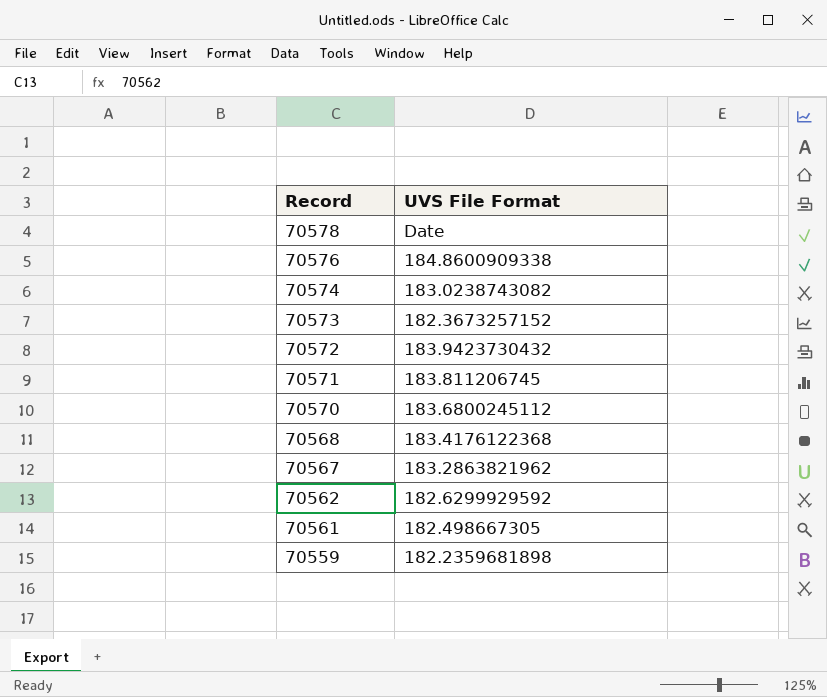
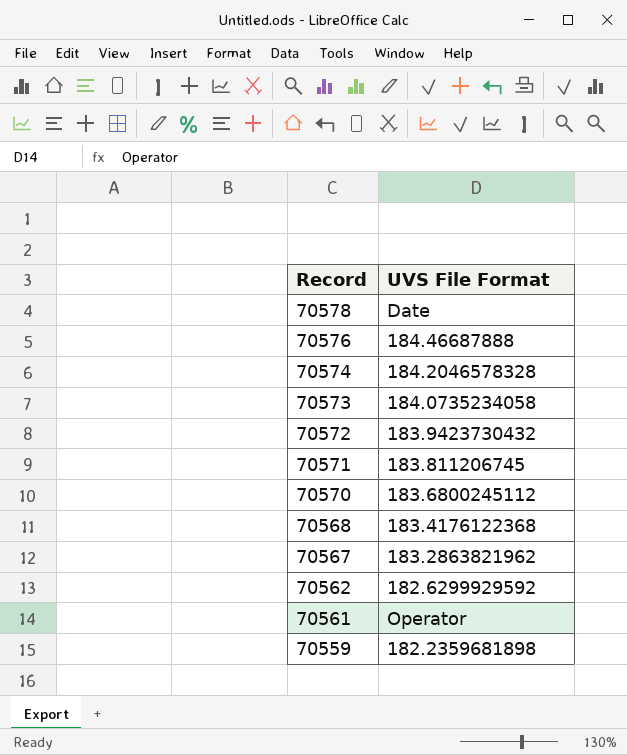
70576 | UVS File Format: 184.8600909338 -> 184.46687888
70574 | UVS File Format: 183.0238743082 -> 184.2046578328
70573 | UVS File Format: 182.3673257152 -> 184.0735234058
70561 | UVS File Format: 182.498667305 -> Operator

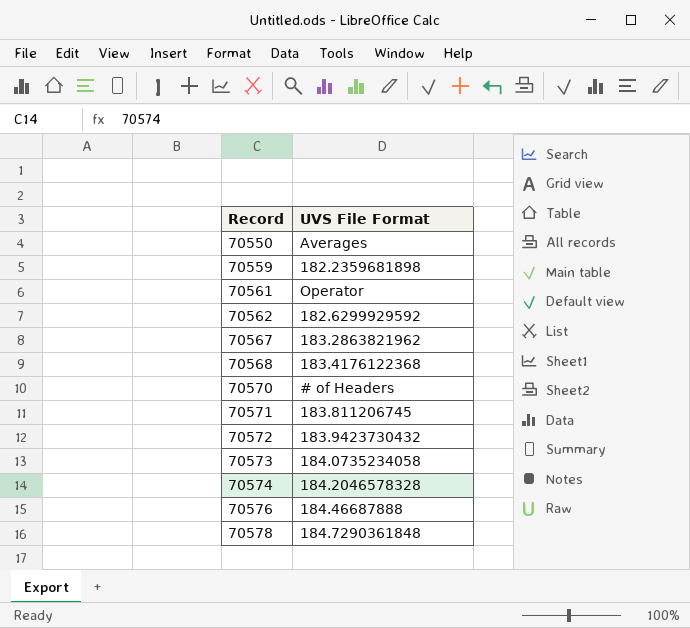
row order: Record descending -> Record ascending
row 70550: none -> Averages
70570 | UVS File Format: 183.6800245112 -> # of Headers
70578 | UVS File Format: Date -> 184.7290361848

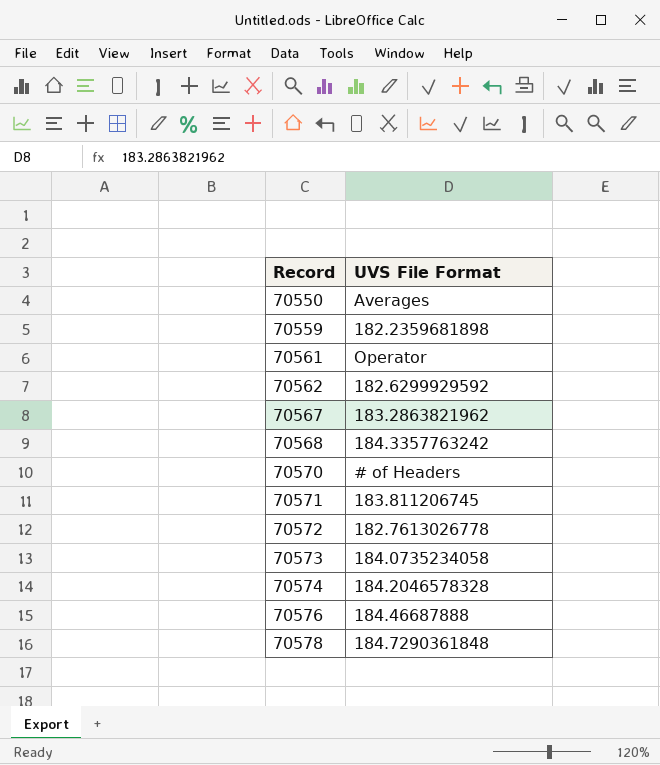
70568 | UVS File Format: 183.4176122368 -> 184.3357763242
70572 | UVS File Format: 183.9423730432 -> 182.7613026778

